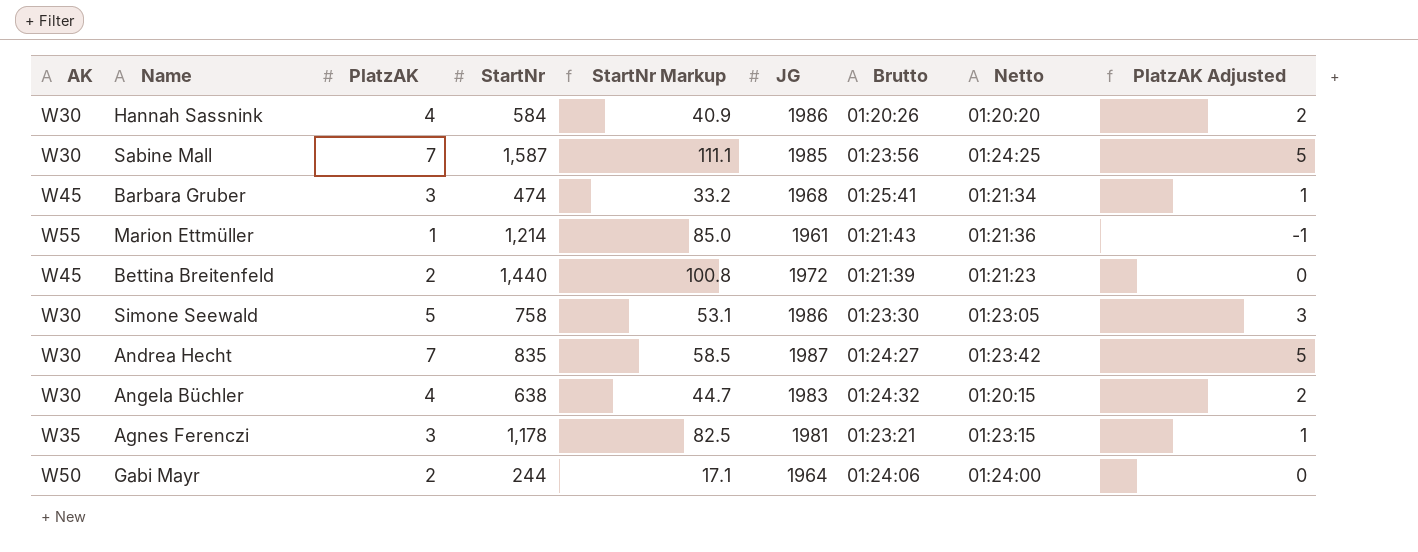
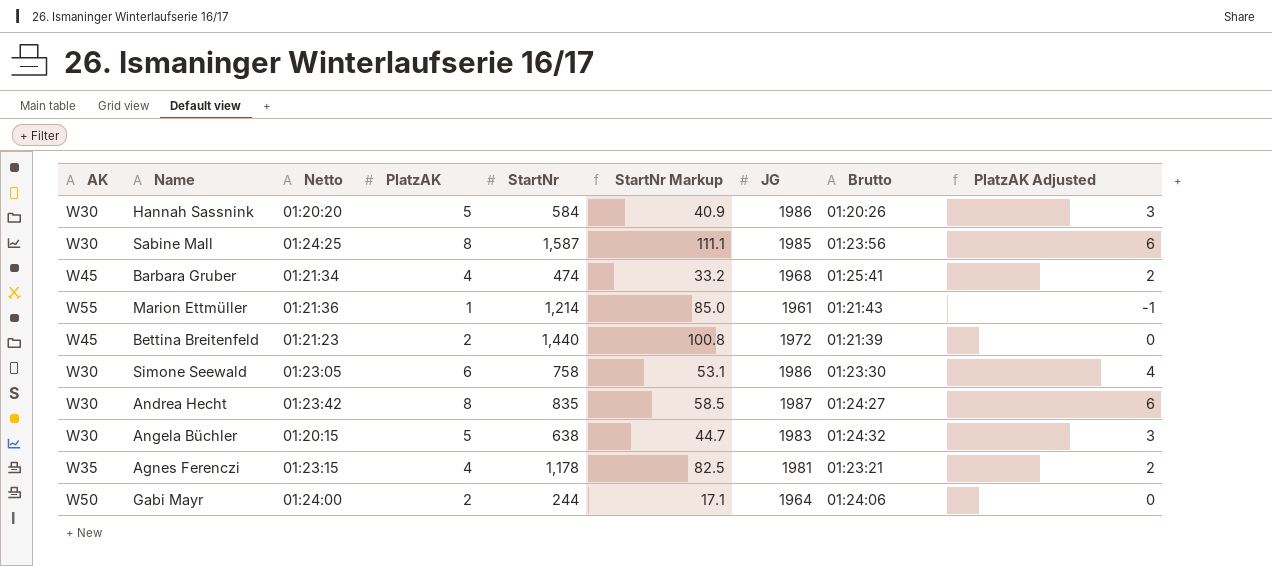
column Netto | position: 8 -> 3
Hannah Sassnink | PlatzAK: 4 -> 5
Hannah Sassnink | PlatzAK Adjusted: 2 -> 3
Sabine Mall | PlatzAK: 7 -> 8
Sabine Mall | PlatzAK Adjusted: 5 -> 6
Barbara Gruber | PlatzAK: 3 -> 4
Barbara Gruber | PlatzAK Adjusted: 1 -> 2
Simone Seewald | PlatzAK: 5 -> 6
Simone Seewald | PlatzAK Adjusted: 3 -> 4
Andrea Hecht | PlatzAK: 7 -> 8
Andrea Hecht | PlatzAK Adjusted: 5 -> 6
Angela Büchler | PlatzAK: 4 -> 5
Angela Büchler | PlatzAK Adjusted: 2 -> 3
Agnes Ferenczi | PlatzAK: 3 -> 4
Agnes Ferenczi | PlatzAK Adjusted: 1 -> 2

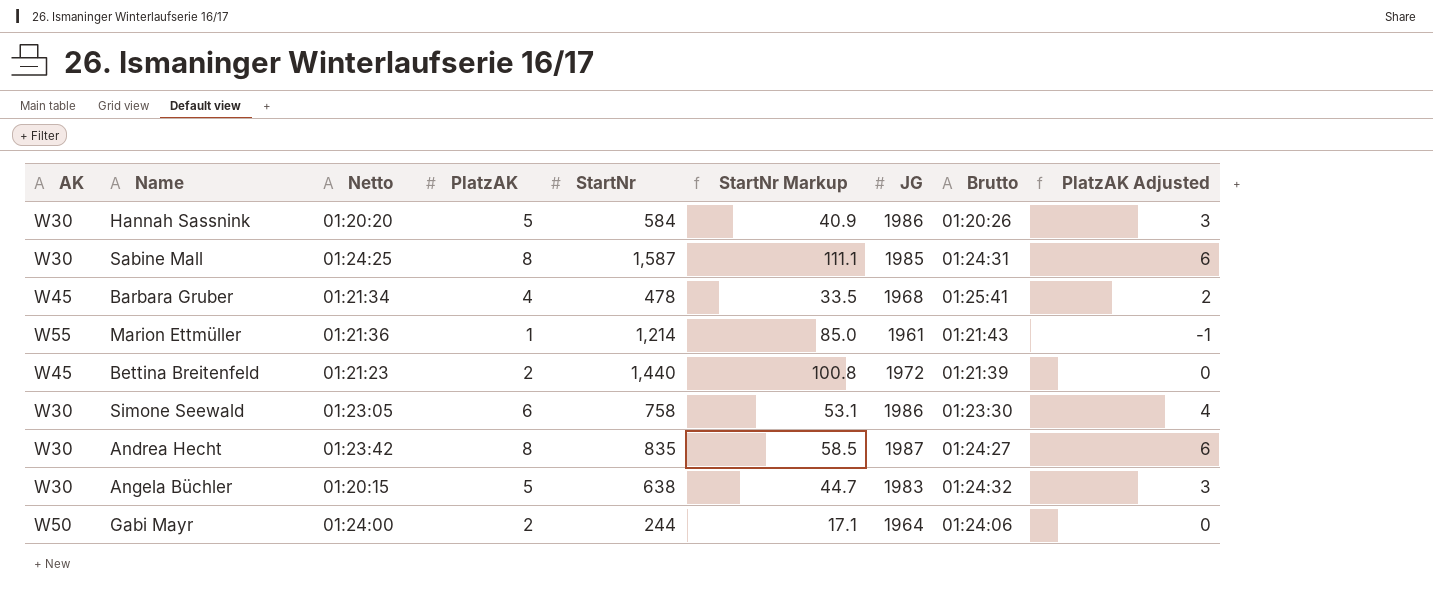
row Agnes Ferenczi: W35 | 01:23:15 | 4 | 1,178 | 82.5 | 1981 | 01:23:21 | 2 -> none
Sabine Mall | Brutto: 01:23:56 -> 01:24:31
Barbara Gruber | StartNr: 474 -> 478
Barbara Gruber | StartNr Markup: 33.2 -> 33.5

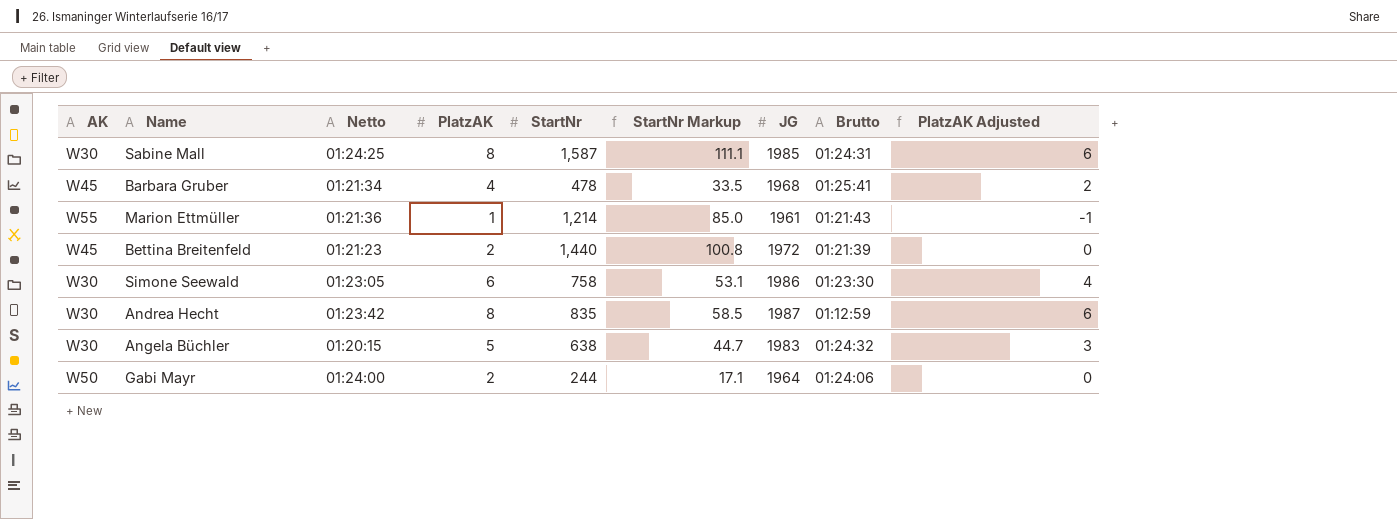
row Hannah Sassnink: W30 | 01:20:20 | 5 | 584 | 40.9 | 1986 | 01:20:26 | 3 -> none
Andrea Hecht | Brutto: 01:24:27 -> 01:12:59

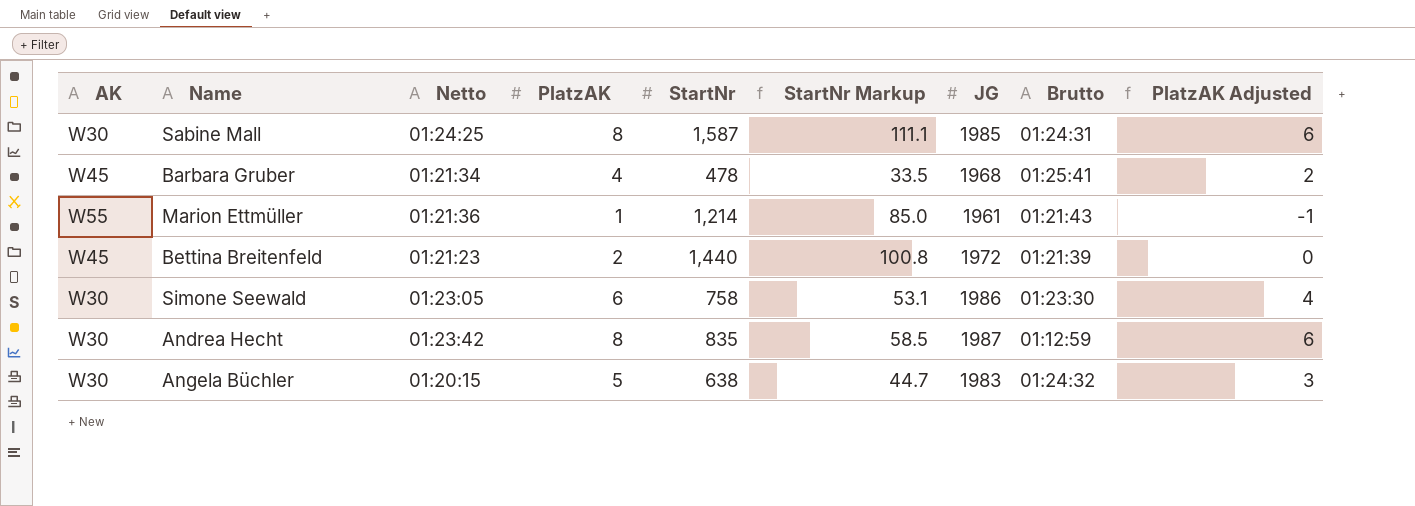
row Gabi Mayr: W50 | 01:24:00 | 2 | 244 | 17.1 | 1964 | 01:24:06 | 0 -> none

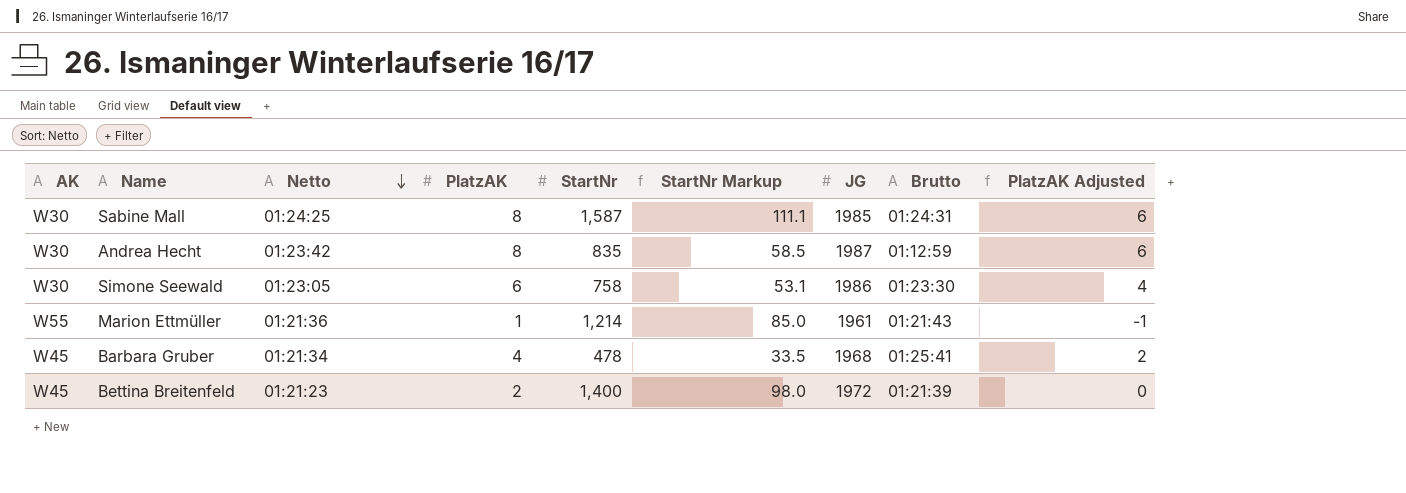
row order: none -> Netto descending
row Angela Büchler: W30 | 01:20:15 | 5 | 638 | 44.7 | 1983 | 01:24:32 | 3 -> none
Bettina Breitenfeld | StartNr: 1,440 -> 1,400
Bettina Breitenfeld | StartNr Markup: 100.8 -> 98.0

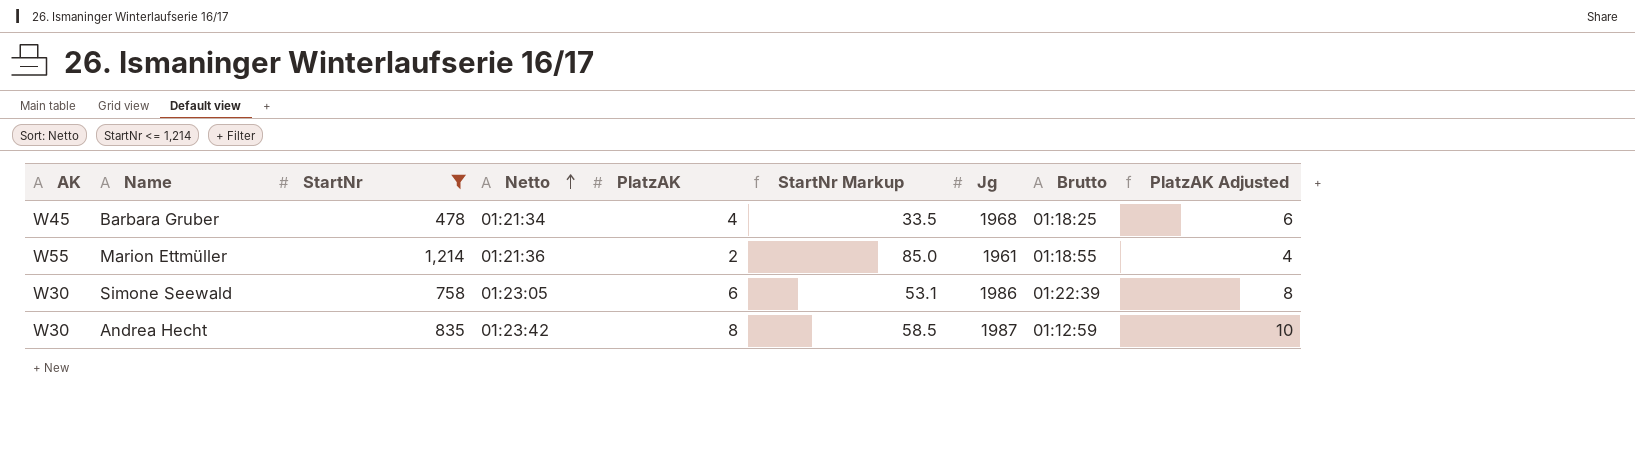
filter: none -> StartNr <= 1,214
row order: Netto descending -> Netto ascending
column StartNr | position: 5 -> 3
column name: JG -> Jg
column PlatzAK Adjusted | formula: [PlatzAK] - 2 -> [PlatzAK] + 2
Barbara Gruber | Brutto: 01:25:41 -> 01:18:25
Marion Ettmüller | PlatzAK: 1 -> 2
Marion Ettmüller | Brutto: 01:21:43 -> 01:18:55
Simone Seewald | Brutto: 01:23:30 -> 01:22:39

